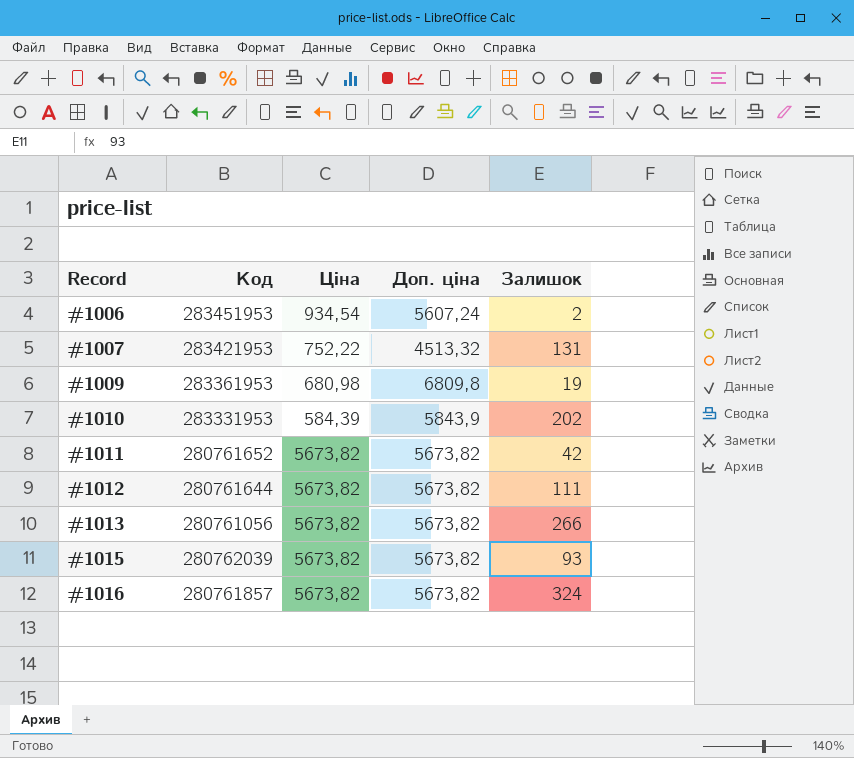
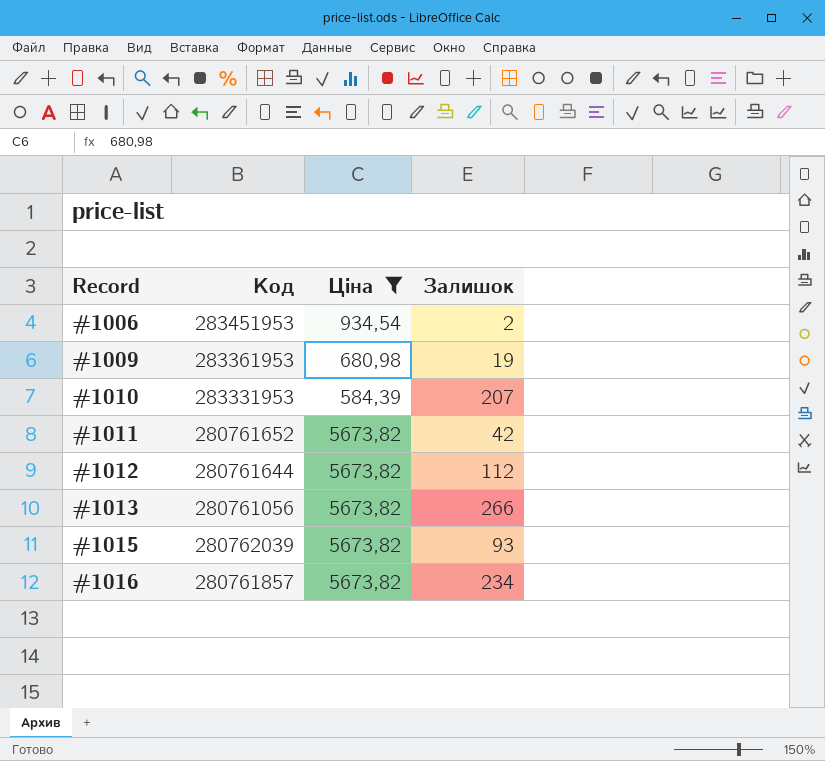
filter: none -> Ціна != 752,22
column Доп. ціна | position: 4 -> none
#1010 | Залишок: 202 -> 207
#1012 | Залишок: 111 -> 112
#1016 | Залишок: 324 -> 234

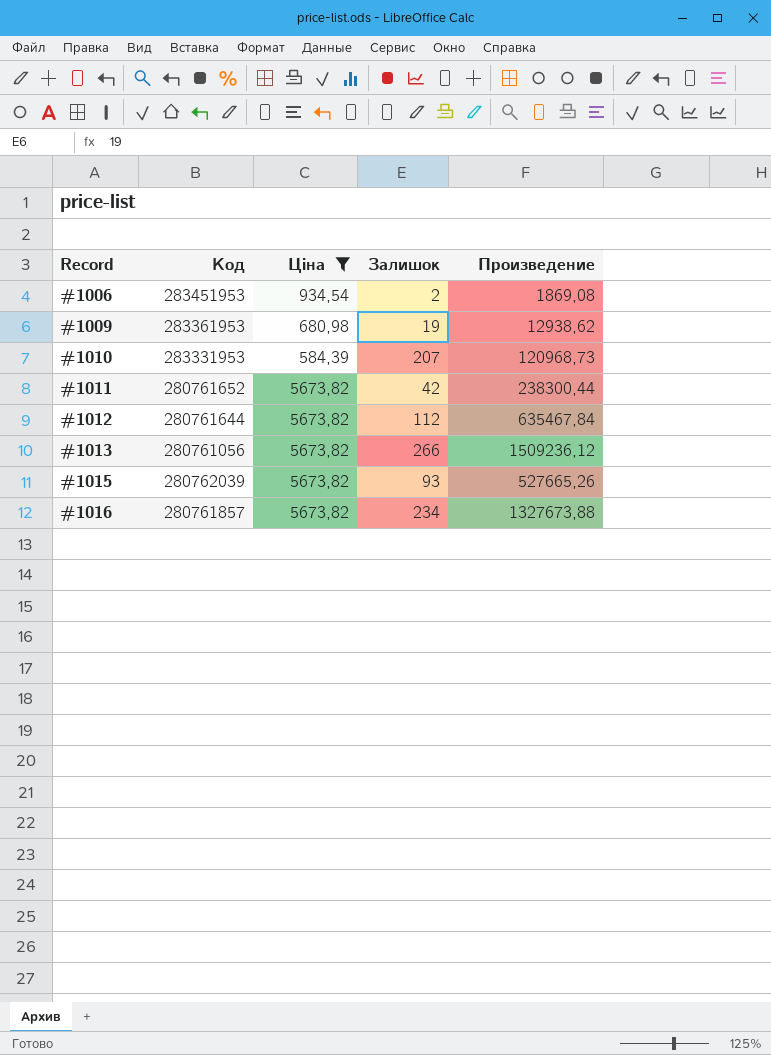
column Произведение | formula: none -> [Ціна] * [Залишок]

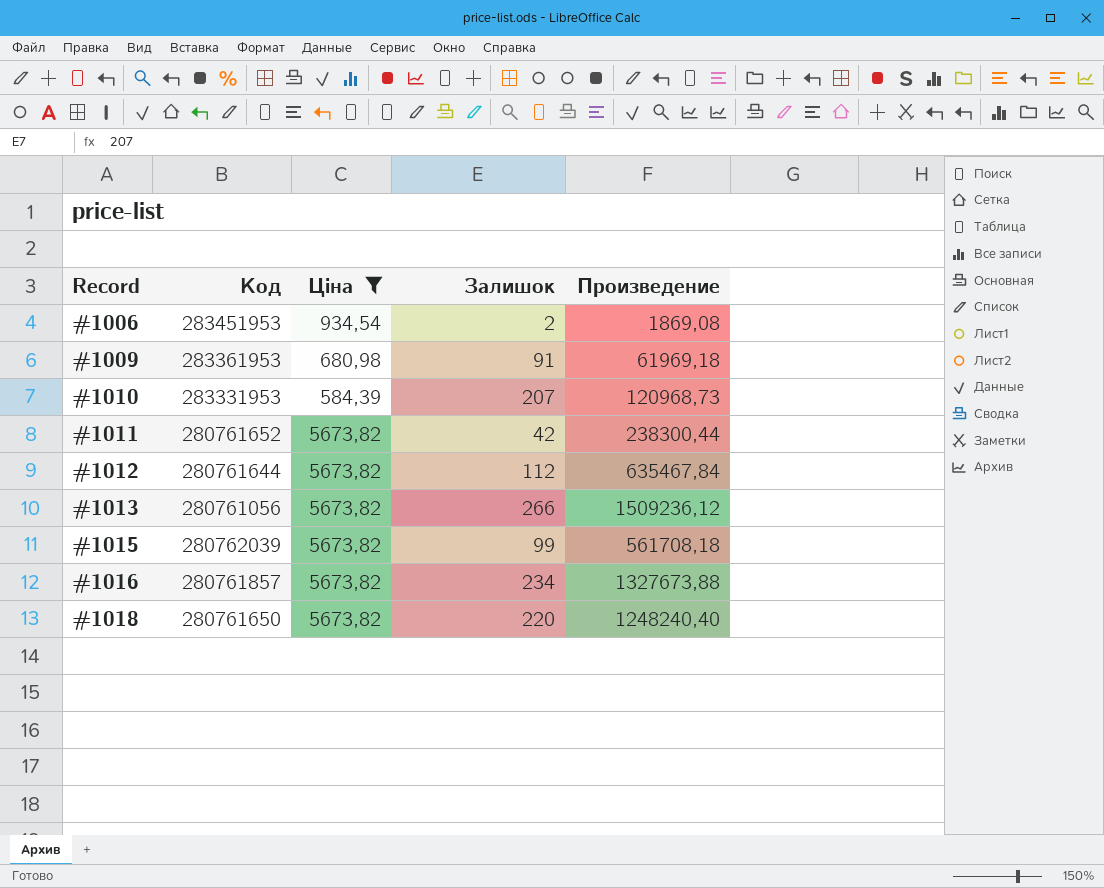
#1009 | Залишок: 19 -> 91
#1009 | Произведение: 12938,62 -> 61969,18
#1015 | Залишок: 93 -> 99
#1015 | Произведение: 527665,26 -> 561708,18
row #1018: none -> 280761650 | 5673,82 | 220 | 1248240,40

